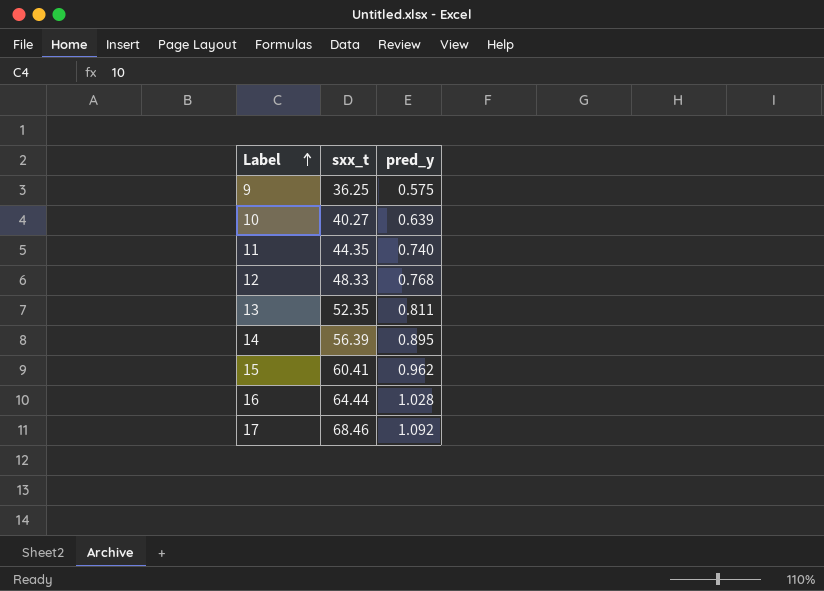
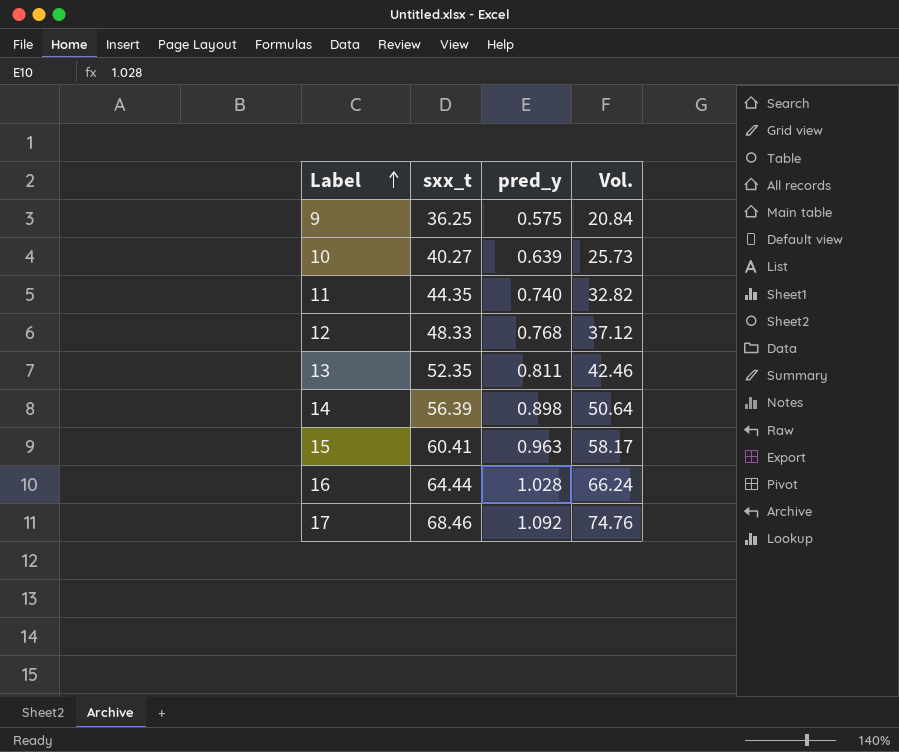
column Vol. | formula: none -> [sxx_t] * [pred_y]
14 | pred_y: 0.895 -> 0.898
15 | pred_y: 0.962 -> 0.963

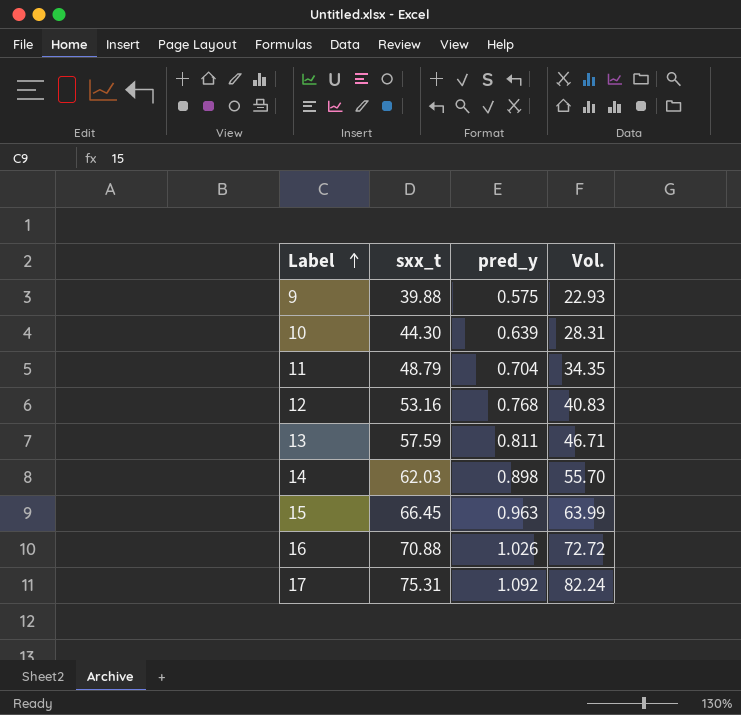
9 | sxx_t: 36.25 -> 39.88
9 | Vol.: 20.84 -> 22.93
10 | sxx_t: 40.27 -> 44.30
10 | Vol.: 25.73 -> 28.31
11 | sxx_t: 44.35 -> 48.79
11 | pred_y: 0.740 -> 0.704
11 | Vol.: 32.82 -> 34.35
12 | sxx_t: 48.33 -> 53.16
12 | Vol.: 37.12 -> 40.83
13 | sxx_t: 52.35 -> 57.59
13 | Vol.: 42.46 -> 46.71
14 | sxx_t: 56.39 -> 62.03
14 | Vol.: 50.64 -> 55.70
15 | sxx_t: 60.41 -> 66.45
15 | Vol.: 58.17 -> 63.99
16 | sxx_t: 64.44 -> 70.88
16 | pred_y: 1.028 -> 1.026
16 | Vol.: 66.24 -> 72.72
17 | sxx_t: 68.46 -> 75.31
17 | Vol.: 74.76 -> 82.24

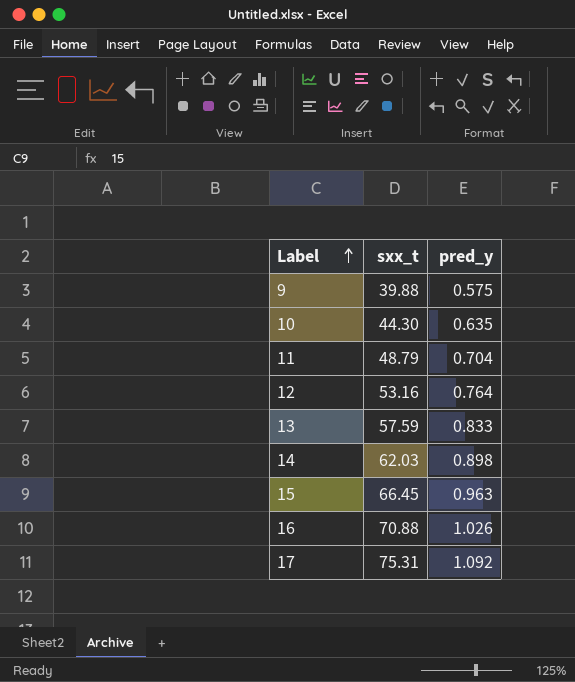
column Vol. | formula: [sxx_t] * [pred_y] -> none
10 | pred_y: 0.639 -> 0.635
12 | pred_y: 0.768 -> 0.764
13 | pred_y: 0.811 -> 0.833

